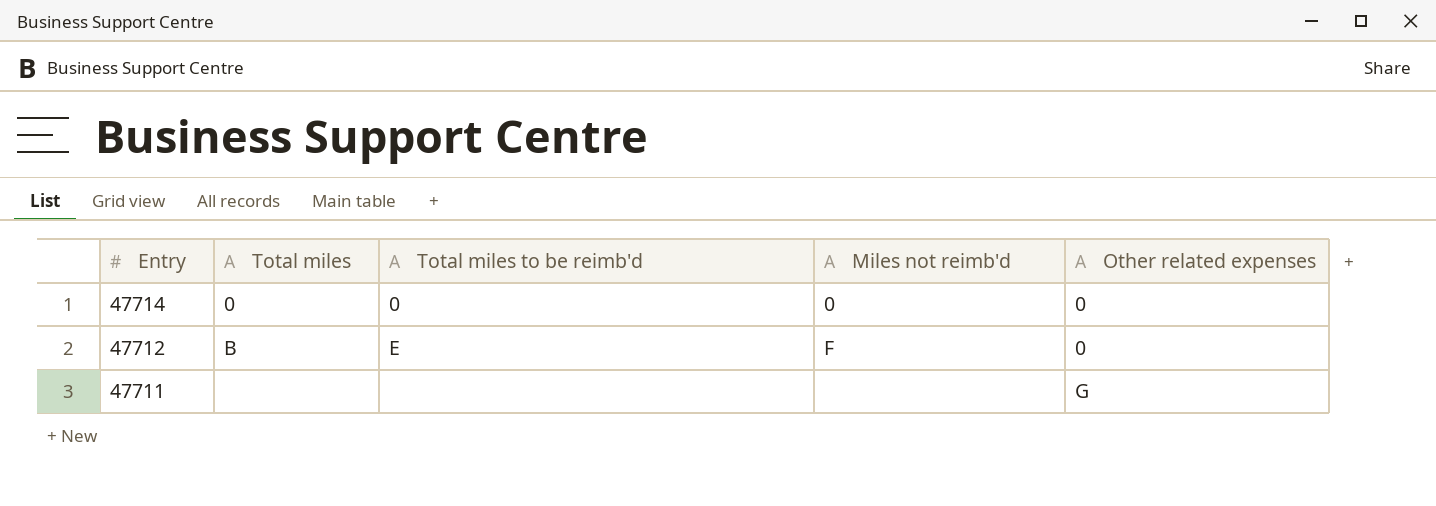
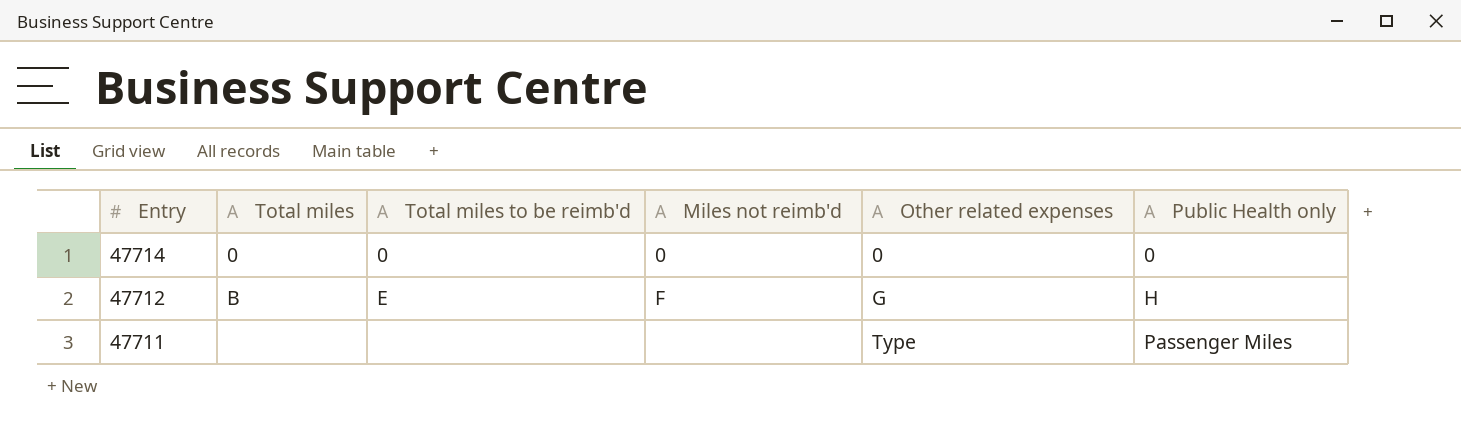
column Public Health only | position: none -> 6
47712 | Other related expenses: 0 -> G
47711 | Other related expenses: G -> Type

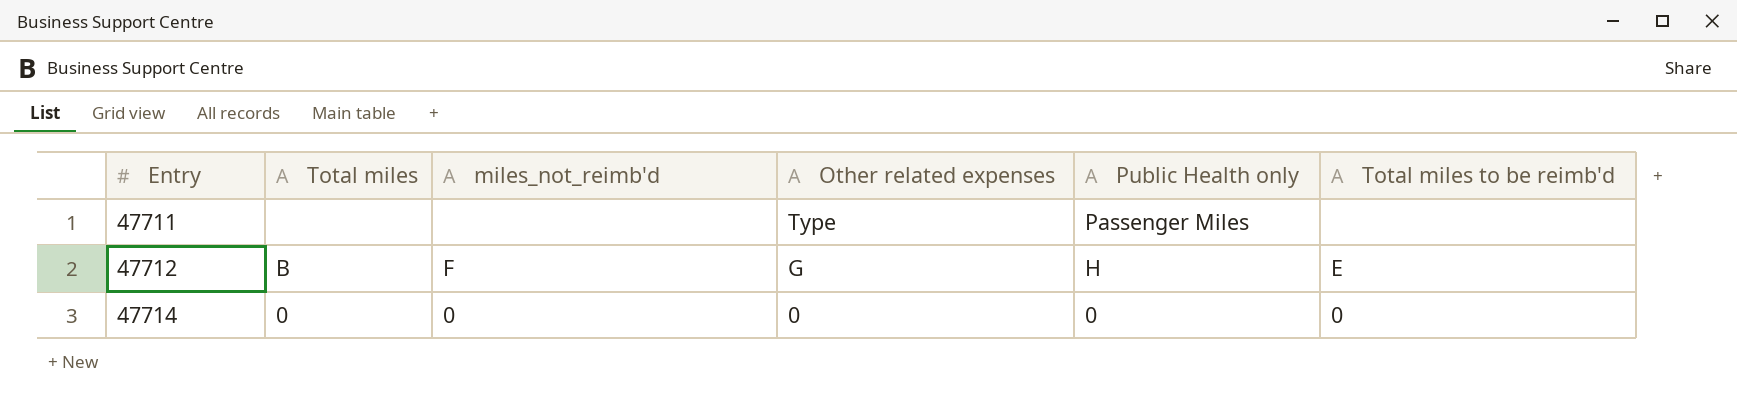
row order: Entry descending -> Entry ascending
column name: Miles not reimb'd -> miles_not_reimb'd
column Total miles to be reimb'd | position: 3 -> 6

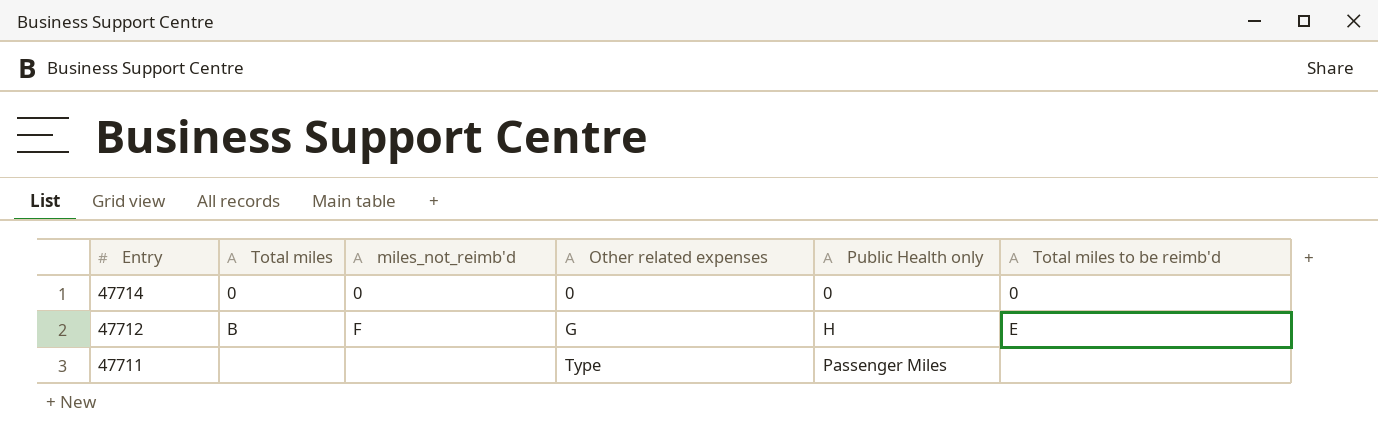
row order: Entry ascending -> Entry descending

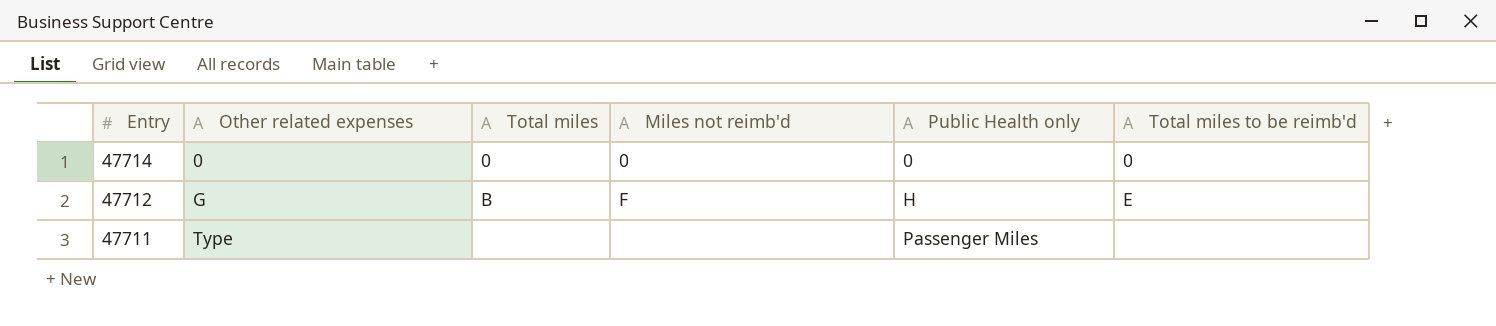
column Other related expenses | position: 4 -> 2
column name: miles_not_reimb'd -> Miles not reimb'd

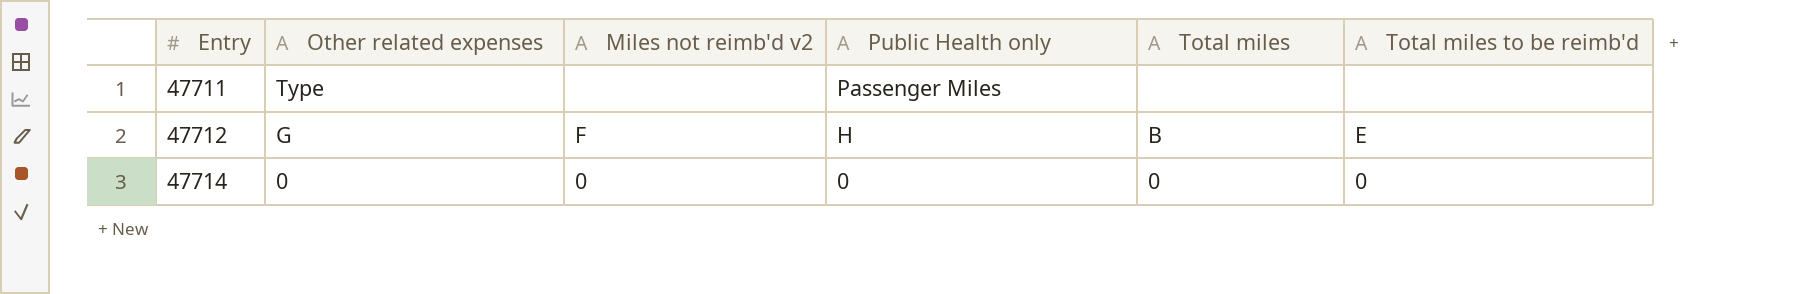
row order: Entry descending -> Entry ascending
column name: Miles not reimb'd -> Miles not reimb'd v2
column Total miles | position: 3 -> 5

